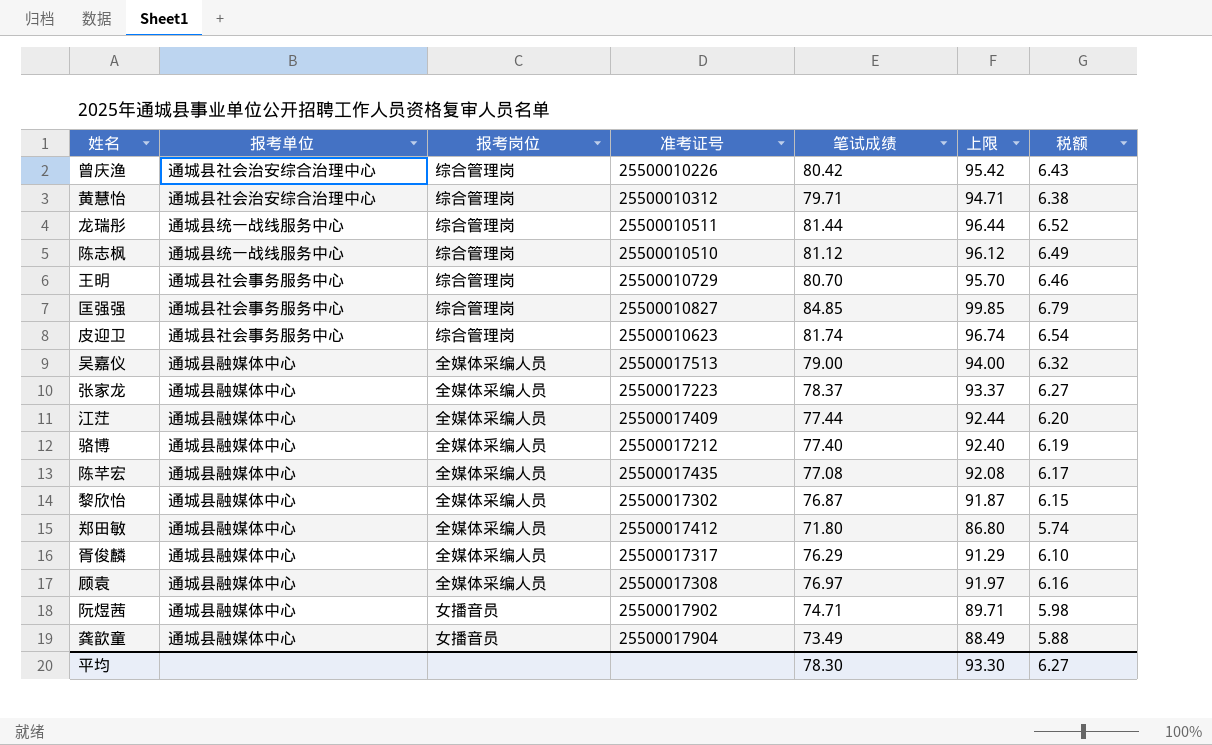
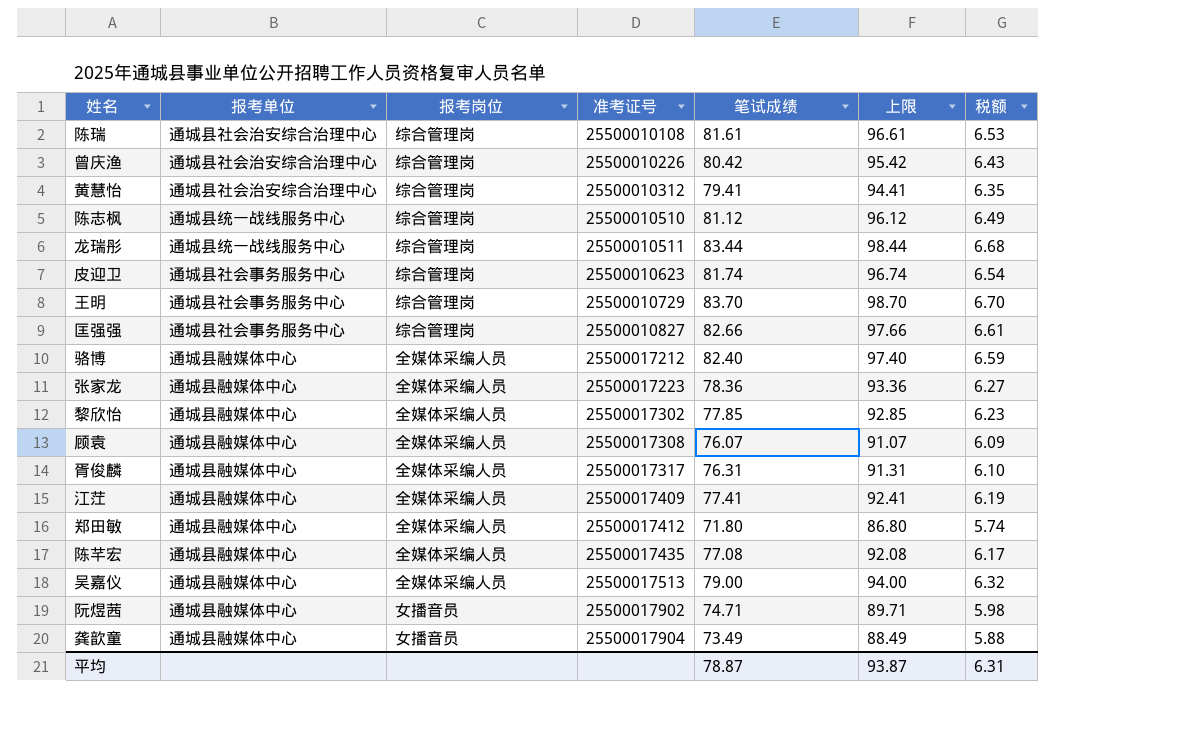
row order: none -> 准考证号 ascending
row 陈瑞: none -> 通城县社会治安综合治理中心 | 综合管理岗 | 25500010108 | 81.61 | 96.61 | 6.53
黄慧怡 | 笔试成绩: 79.71 -> 79.41
黄慧怡 | 上限: 94.71 -> 94.41
黄慧怡 | 税额: 6.38 -> 6.35
龙瑞彤 | 笔试成绩: 81.44 -> 83.44
龙瑞彤 | 上限: 96.44 -> 98.44
龙瑞彤 | 税额: 6.52 -> 6.68
王明 | 笔试成绩: 80.70 -> 83.70
王明 | 上限: 95.70 -> 98.70
王明 | 税额: 6.46 -> 6.70
匡强强 | 笔试成绩: 84.85 -> 82.66
匡强强 | 上限: 99.85 -> 97.66
匡强强 | 税额: 6.79 -> 6.61
骆博 | 笔试成绩: 77.40 -> 82.40
骆博 | 上限: 92.40 -> 97.40
骆博 | 税额: 6.19 -> 6.59
张家龙 | 笔试成绩: 78.37 -> 78.36
张家龙 | 上限: 93.37 -> 93.36
黎欣怡 | 笔试成绩: 76.87 -> 77.85
黎欣怡 | 上限: 91.87 -> 92.85
黎欣怡 | 税额: 6.15 -> 6.23
顾袁 | 笔试成绩: 76.97 -> 76.07
顾袁 | 上限: 91.97 -> 91.07
顾袁 | 税额: 6.16 -> 6.09
胥俊麟 | 笔试成绩: 76.29 -> 76.31
胥俊麟 | 上限: 91.29 -> 91.31
江茳 | 笔试成绩: 77.44 -> 77.41
江茳 | 上限: 92.44 -> 92.41
江茳 | 税额: 6.20 -> 6.19
平均 | 笔试成绩: 78.30 -> 78.87
平均 | 上限: 93.30 -> 93.87
平均 | 税额: 6.27 -> 6.31

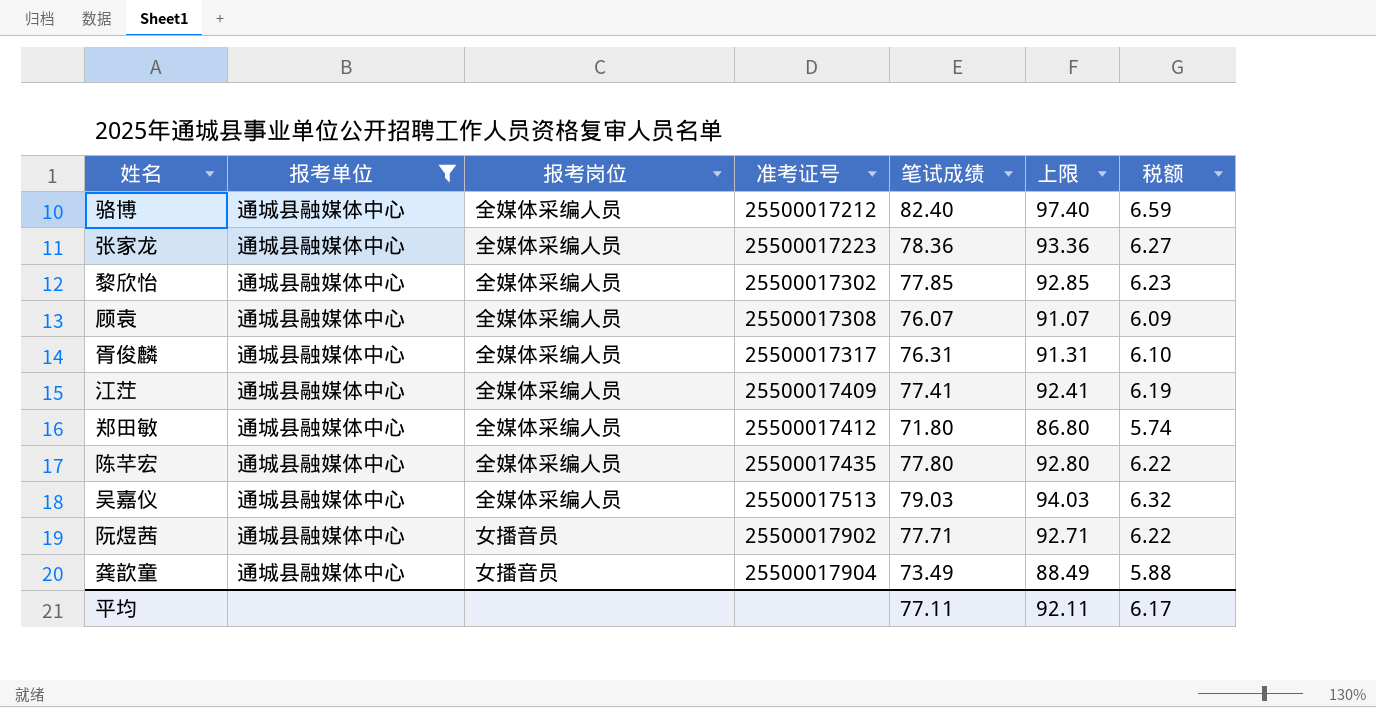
filter: none -> 报考单位 = 通城县融媒体中心
陈芊宏 | 笔试成绩: 77.08 -> 77.80
陈芊宏 | 上限: 92.08 -> 92.80
陈芊宏 | 税额: 6.17 -> 6.22
吴嘉仪 | 笔试成绩: 79.00 -> 79.03
吴嘉仪 | 上限: 94.00 -> 94.03
阮煜茜 | 笔试成绩: 74.71 -> 77.71
阮煜茜 | 上限: 89.71 -> 92.71
阮煜茜 | 税额: 5.98 -> 6.22
平均 | 笔试成绩: 78.87 -> 77.11
平均 | 上限: 93.87 -> 92.11
平均 | 税额: 6.31 -> 6.17

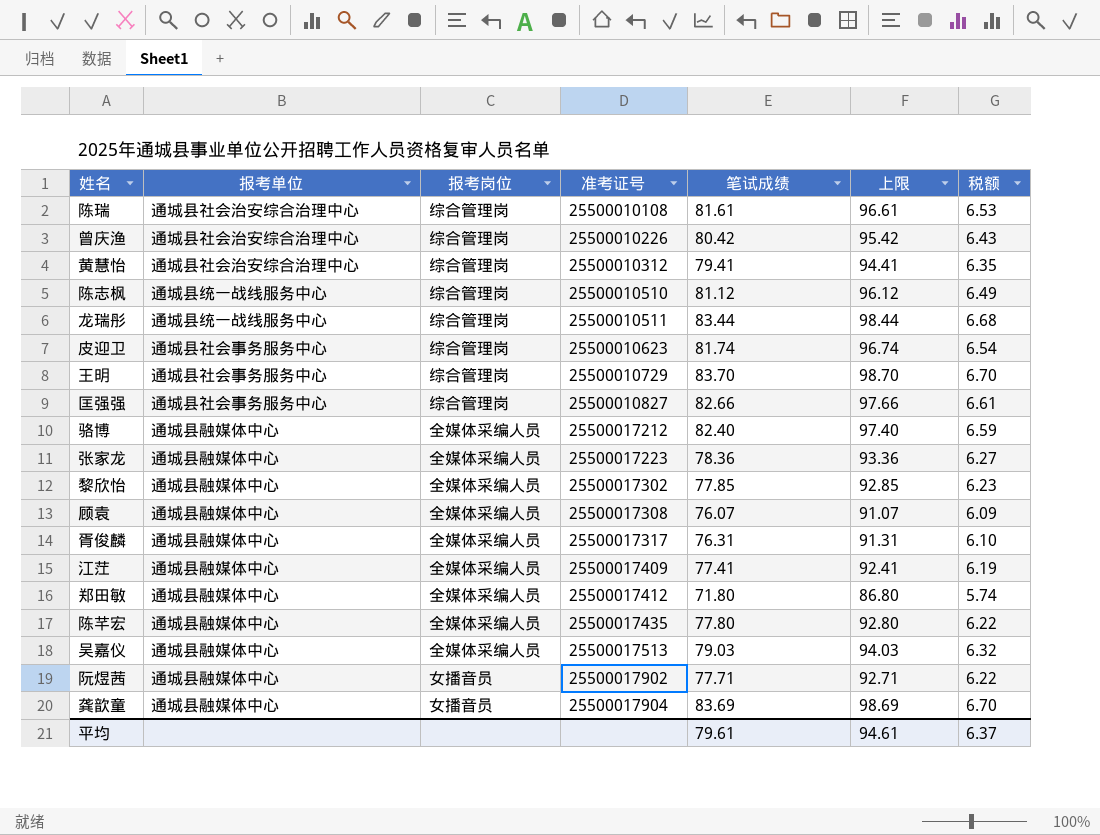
filter: 报考单位 = 通城县融媒体中心 -> none
龚歆童 | 笔试成绩: 73.49 -> 83.69
龚歆童 | 上限: 88.49 -> 98.69
龚歆童 | 税额: 5.88 -> 6.70
平均 | 笔试成绩: 77.11 -> 79.61
平均 | 上限: 92.11 -> 94.61
平均 | 税额: 6.17 -> 6.37

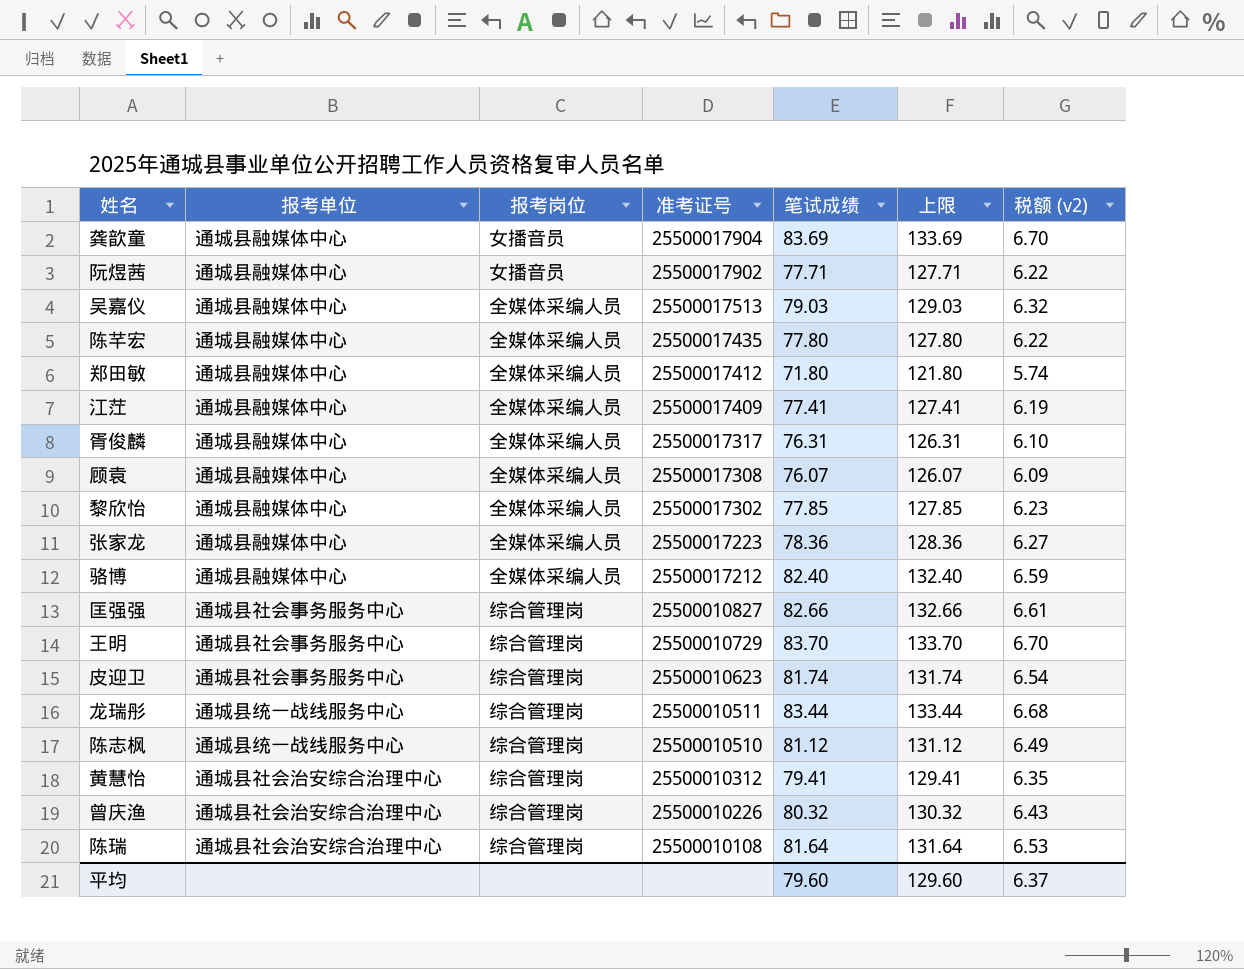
row order: 准考证号 ascending -> 准考证号 descending
column 上限 | formula: [笔试成绩] + 15 -> [笔试成绩] + 50
column name: 税额 -> 税额 (v2)
曾庆渔 | 笔试成绩: 80.42 -> 80.32
陈瑞 | 笔试成绩: 81.61 -> 81.64
平均 | 笔试成绩: 79.61 -> 79.60
平均 | 上限: 94.61 -> 129.60

